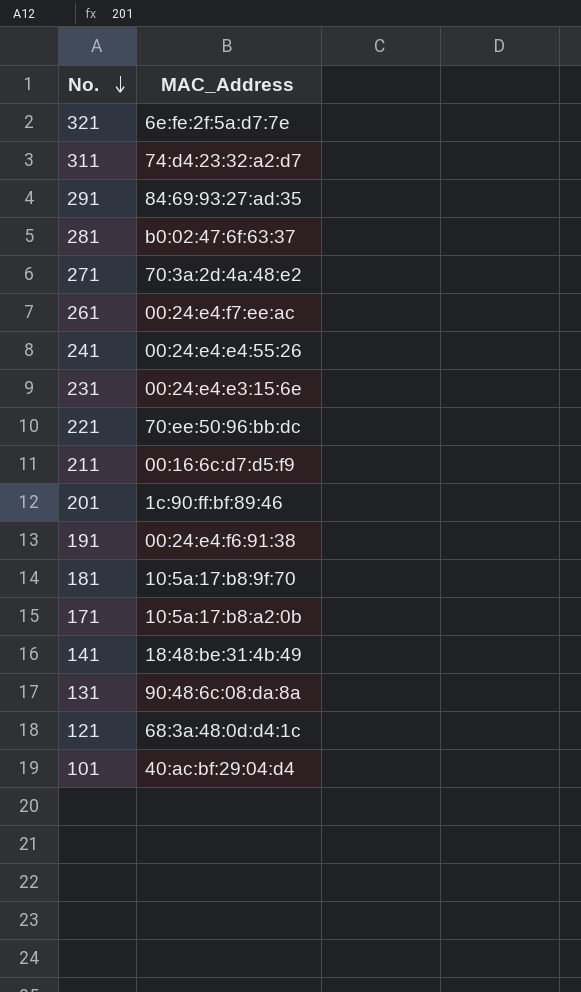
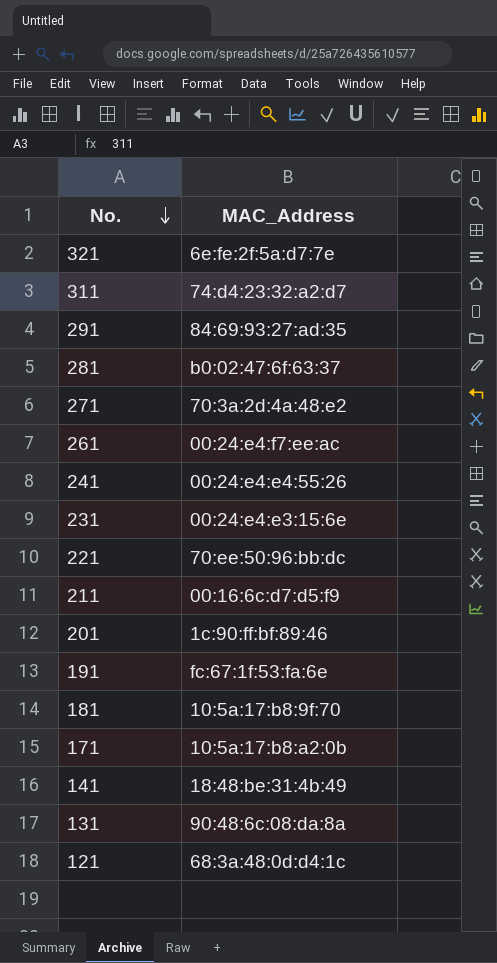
row 101: 40:ac:bf:29:04:d4 -> none
191 | MAC_Address: 00:24:e4:f6:91:38 -> fc:67:1f:53:fa:6e

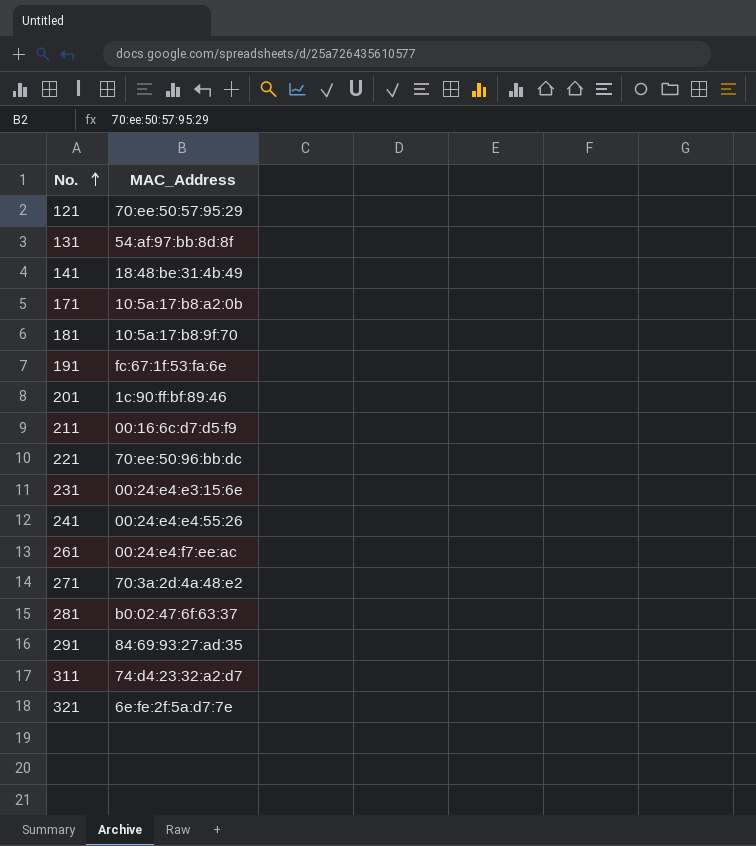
row order: No. descending -> No. ascending
121 | MAC_Address: 68:3a:48:0d:d4:1c -> 70:ee:50:57:95:29
131 | MAC_Address: 90:48:6c:08:da:8a -> 54:af:97:bb:8d:8f

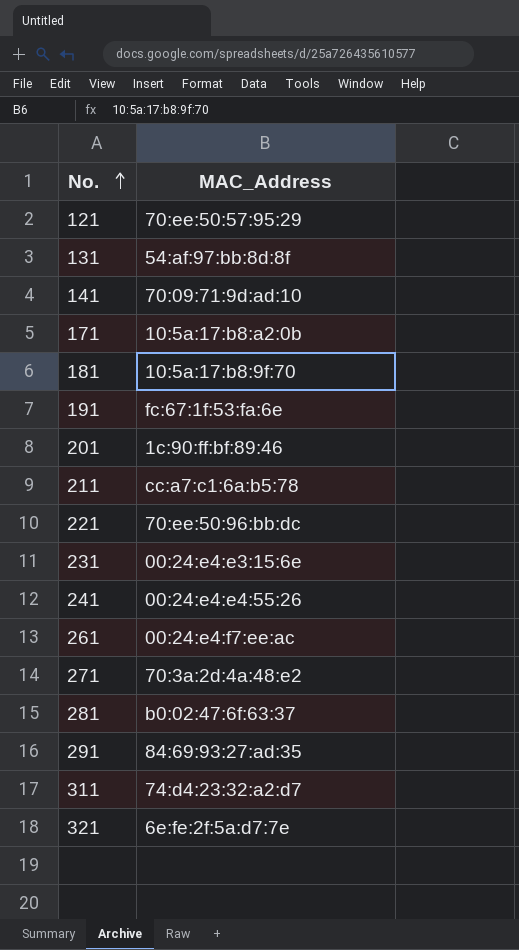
141 | MAC_Address: 18:48:be:31:4b:49 -> 70:09:71:9d:ad:10
211 | MAC_Address: 00:16:6c:d7:d5:f9 -> cc:a7:c1:6a:b5:78

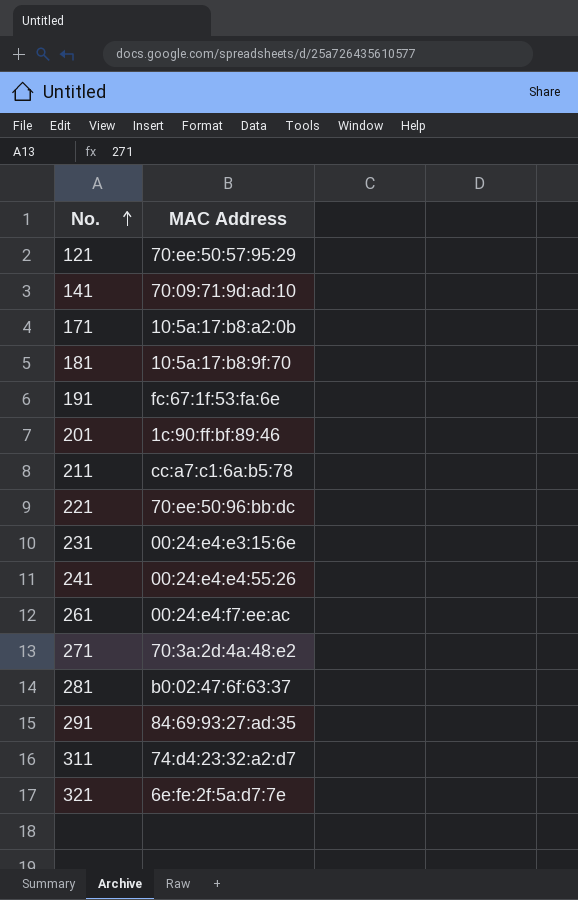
column name: MAC_Address -> MAC Address
row 131: 54:af:97:bb:8d:8f -> none

